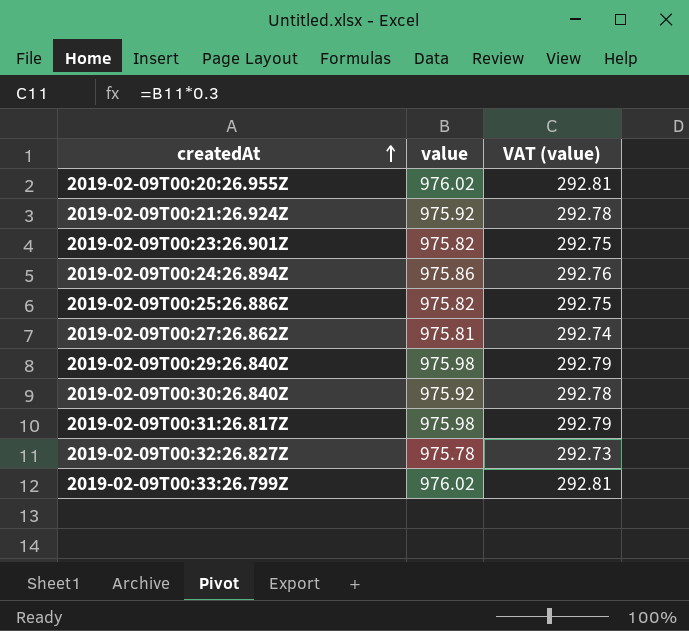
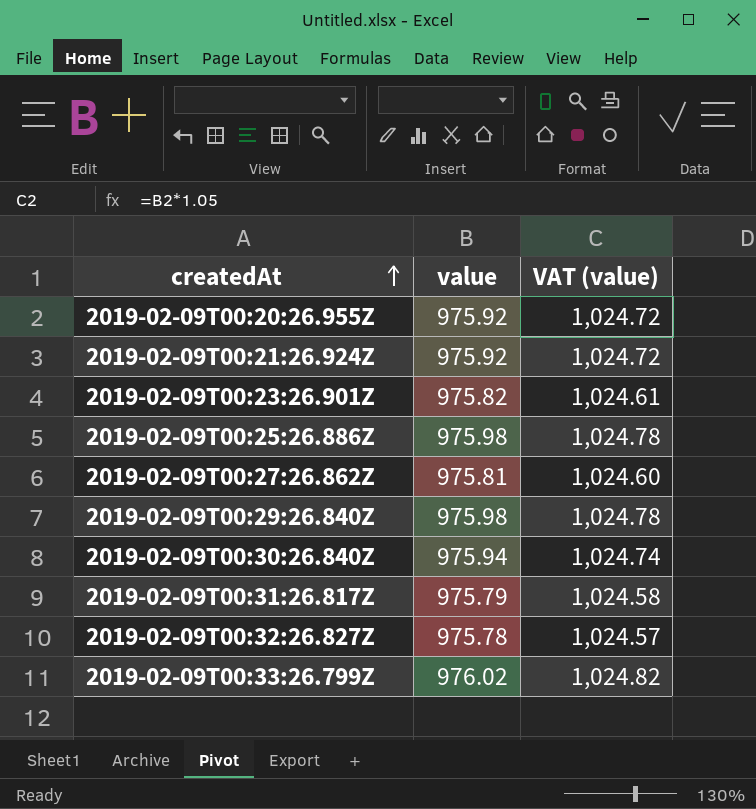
column VAT (value) | formula: [value] * 0.3 -> [value] * 1.05
row 2019-02-09T00:24:26.894Z: 975.86 | 292.76 -> none
2019-02-09T00:20:26.955Z | value: 976.02 -> 975.92
2019-02-09T00:25:26.886Z | value: 975.82 -> 975.98
2019-02-09T00:30:26.840Z | value: 975.92 -> 975.94
2019-02-09T00:31:26.817Z | value: 975.98 -> 975.79

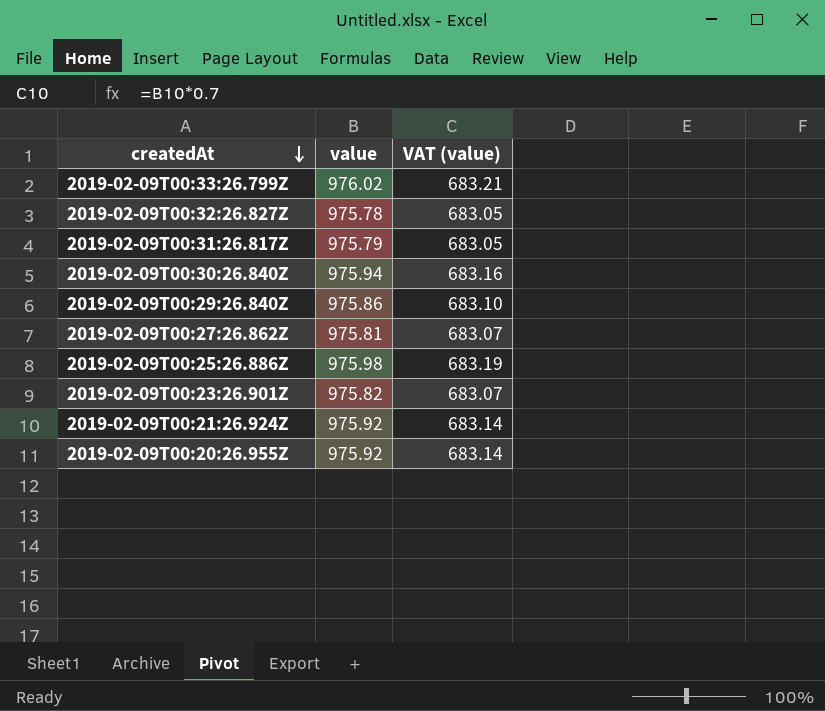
row order: createdAt ascending -> createdAt descending
column VAT (value) | formula: [value] * 1.05 -> [value] * 0.7
2019-02-09T00:29:26.840Z | value: 975.98 -> 975.86

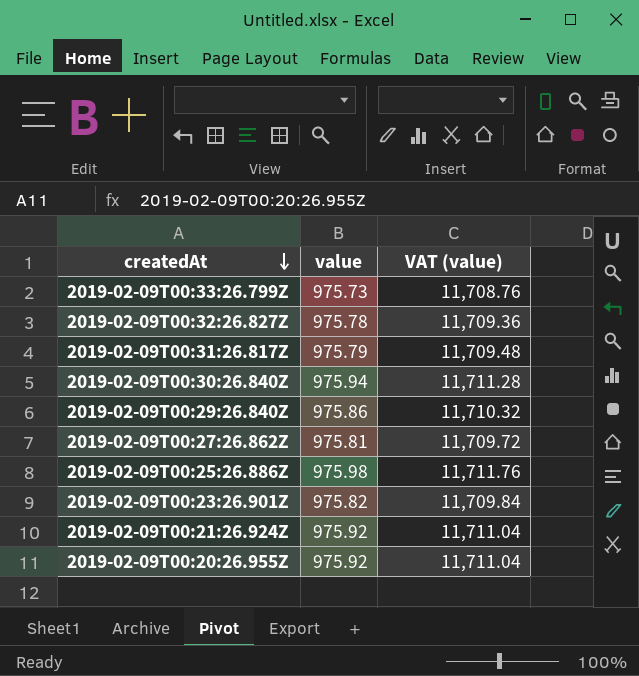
column VAT (value) | formula: [value] * 0.7 -> [value] * 12
2019-02-09T00:33:26.799Z | value: 976.02 -> 975.73

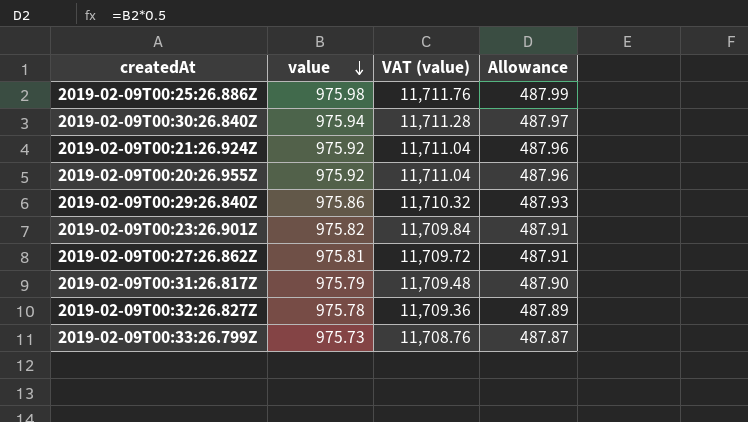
row order: createdAt descending -> value descending
column Allowance | formula: none -> [value] * 0.5

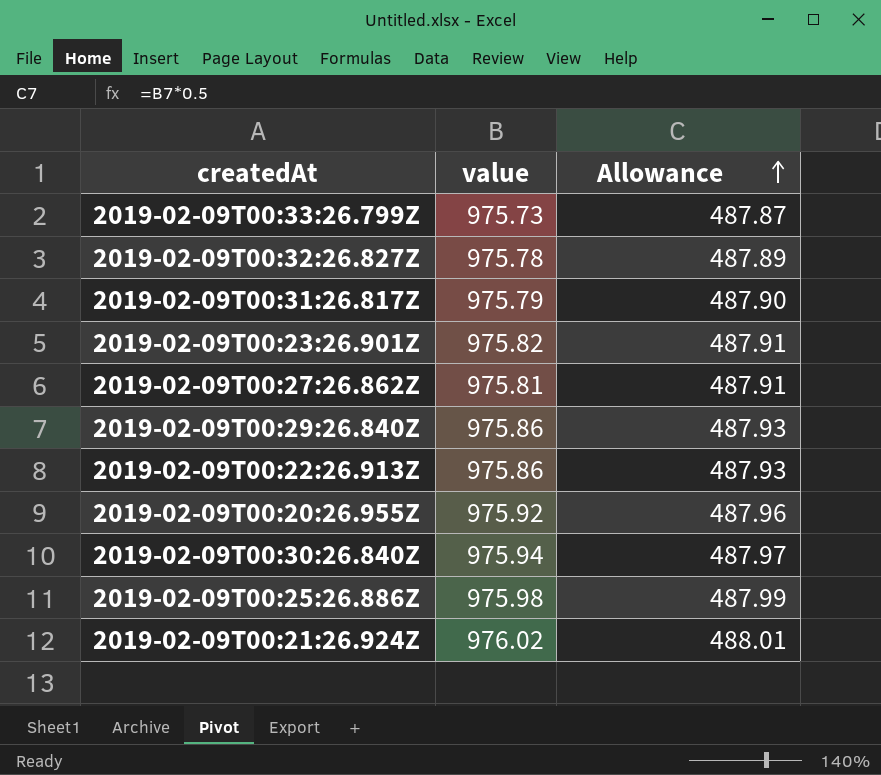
row order: value descending -> Allowance ascending
column VAT (value) | formula: [value] * 12 -> none
row 2019-02-09T00:22:26.913Z: none -> 975.86 | 487.93
2019-02-09T00:21:26.924Z | value: 975.92 -> 976.02
2019-02-09T00:21:26.924Z | Allowance: 487.96 -> 488.01

